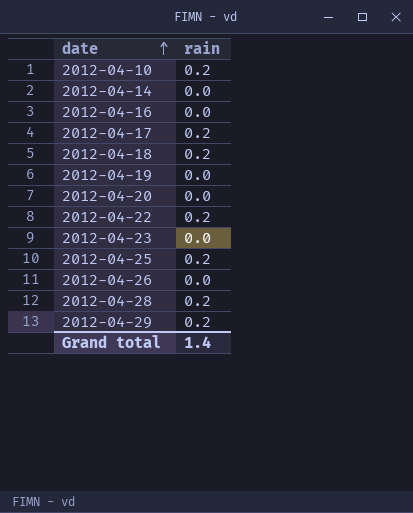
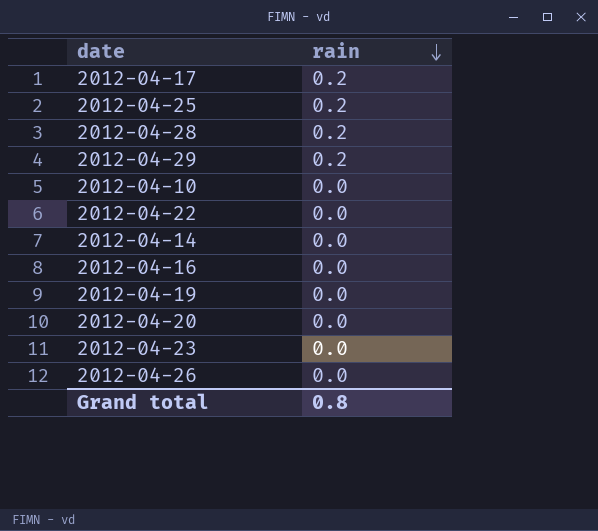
row order: date ascending -> rain descending
row 2012-04-18: 0.2 -> none
2012-04-10 | rain: 0.2 -> 0.0
2012-04-22 | rain: 0.2 -> 0.0
Grand total | rain: 1.4 -> 0.8

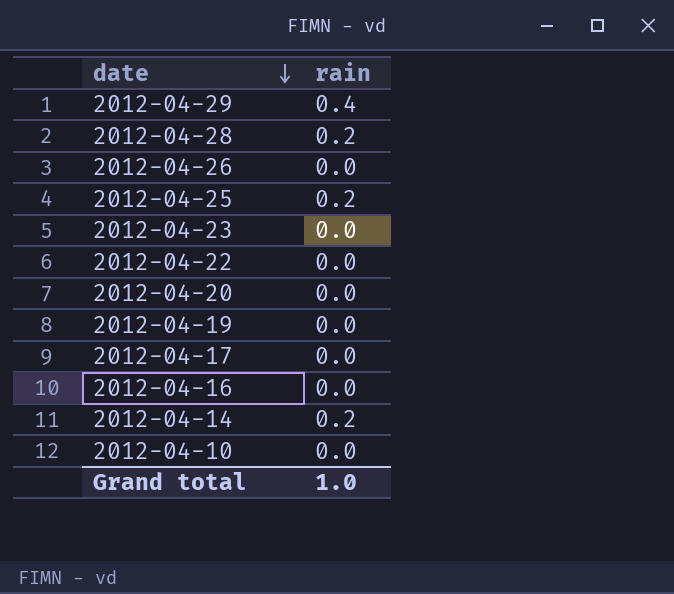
row order: rain descending -> date descending
2012-04-29 | rain: 0.2 -> 0.4
2012-04-17 | rain: 0.2 -> 0.0
2012-04-14 | rain: 0.0 -> 0.2
Grand total | rain: 0.8 -> 1.0

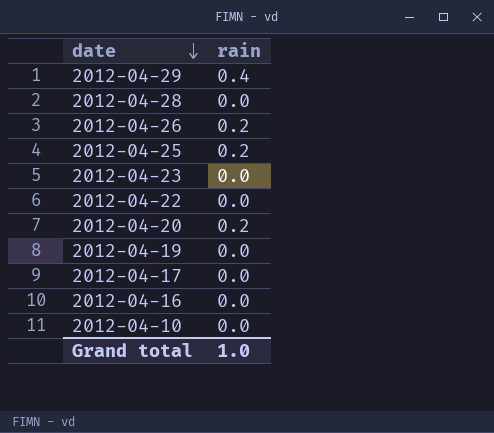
row 2012-04-14: 0.2 -> none
2012-04-28 | rain: 0.2 -> 0.0
2012-04-26 | rain: 0.0 -> 0.2
2012-04-20 | rain: 0.0 -> 0.2

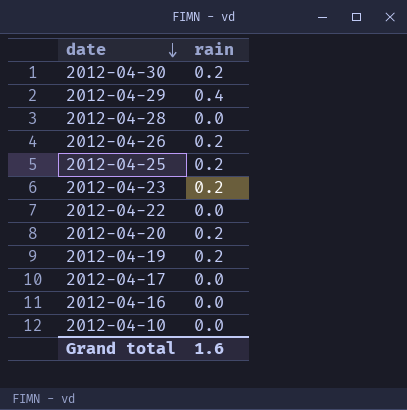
row 2012-04-30: none -> 0.2
2012-04-23 | rain: 0.0 -> 0.2
2012-04-19 | rain: 0.0 -> 0.2
Grand total | rain: 1.0 -> 1.6

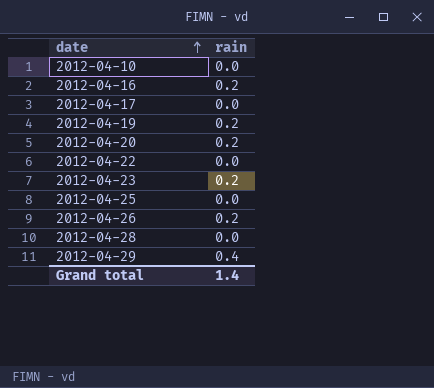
row order: date descending -> date ascending
row 2012-04-30: 0.2 -> none
2012-04-16 | rain: 0.0 -> 0.2
2012-04-25 | rain: 0.2 -> 0.0
Grand total | rain: 1.6 -> 1.4

